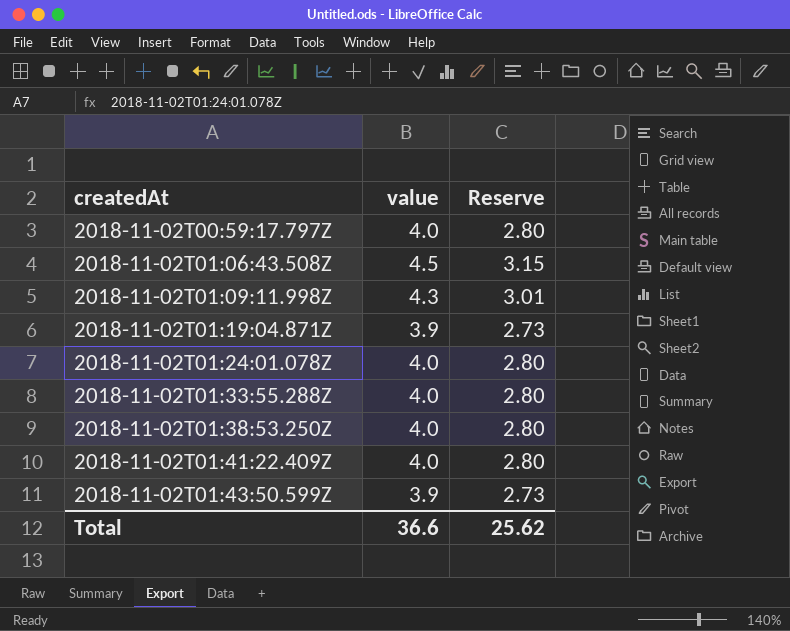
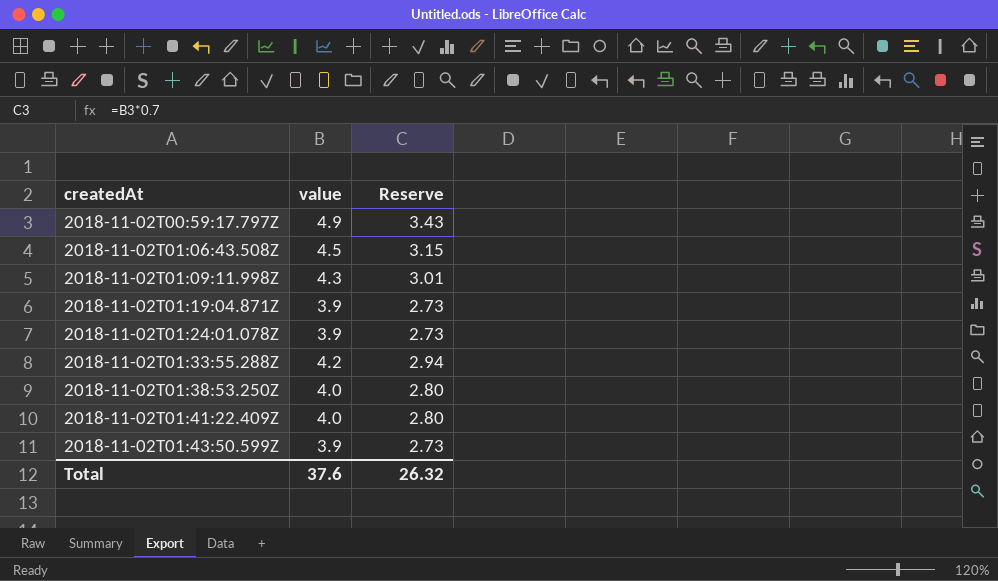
2018-11-02T00:59:17.797Z | value: 4.0 -> 4.9
2018-11-02T00:59:17.797Z | Reserve: 2.80 -> 3.43
2018-11-02T01:24:01.078Z | value: 4.0 -> 3.9
2018-11-02T01:24:01.078Z | Reserve: 2.80 -> 2.73
2018-11-02T01:33:55.288Z | value: 4.0 -> 4.2
2018-11-02T01:33:55.288Z | Reserve: 2.80 -> 2.94
Total | value: 36.6 -> 37.6
Total | Reserve: 25.62 -> 26.32

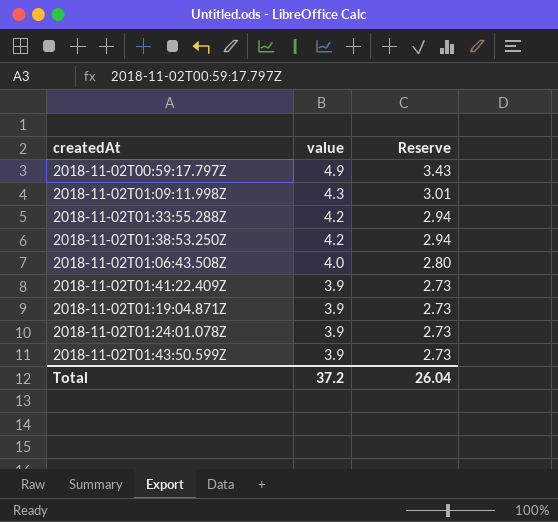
row order: createdAt ascending -> value descending
2018-11-02T01:38:53.250Z | value: 4.0 -> 4.2
2018-11-02T01:38:53.250Z | Reserve: 2.80 -> 2.94
2018-11-02T01:06:43.508Z | value: 4.5 -> 4.0
2018-11-02T01:06:43.508Z | Reserve: 3.15 -> 2.80
2018-11-02T01:41:22.409Z | value: 4.0 -> 3.9
2018-11-02T01:41:22.409Z | Reserve: 2.80 -> 2.73
Total | value: 37.6 -> 37.2
Total | Reserve: 26.32 -> 26.04

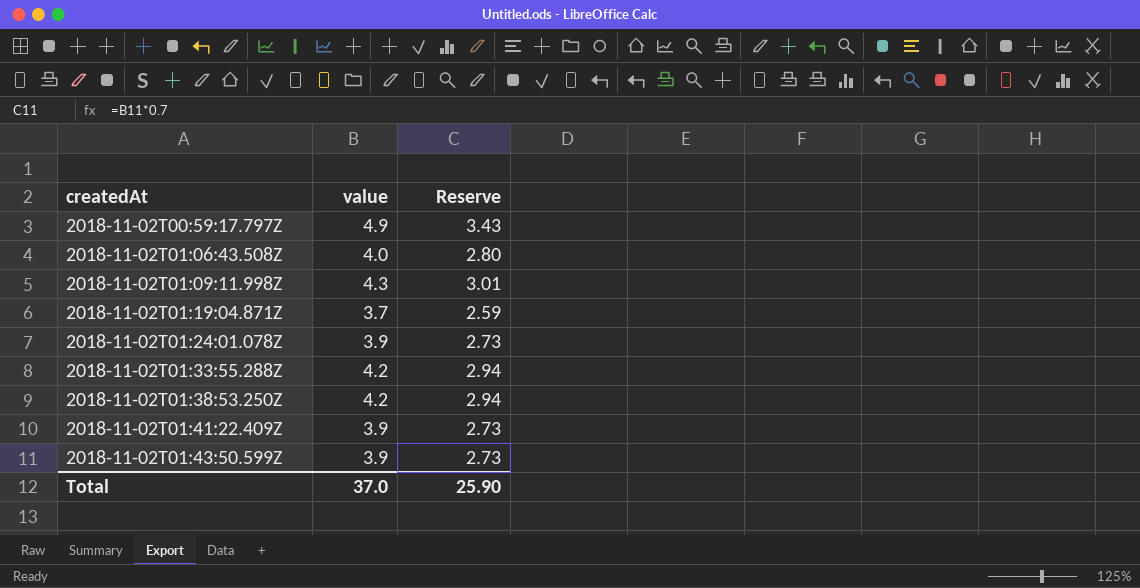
row order: value descending -> createdAt ascending
2018-11-02T01:19:04.871Z | value: 3.9 -> 3.7
2018-11-02T01:19:04.871Z | Reserve: 2.73 -> 2.59
Total | value: 37.2 -> 37.0
Total | Reserve: 26.04 -> 25.90

